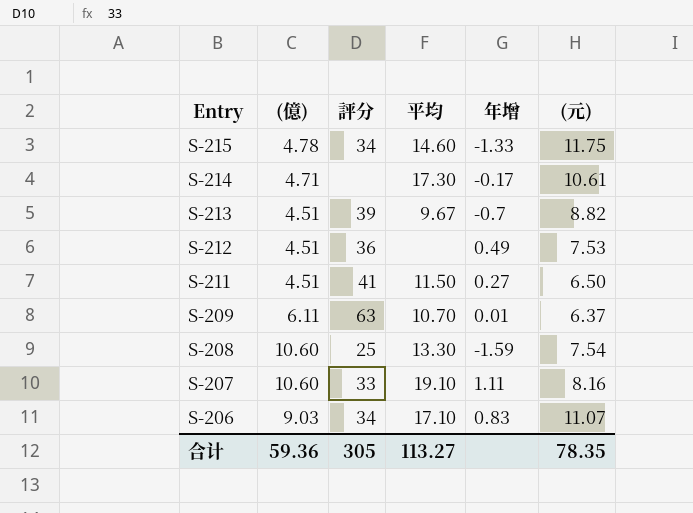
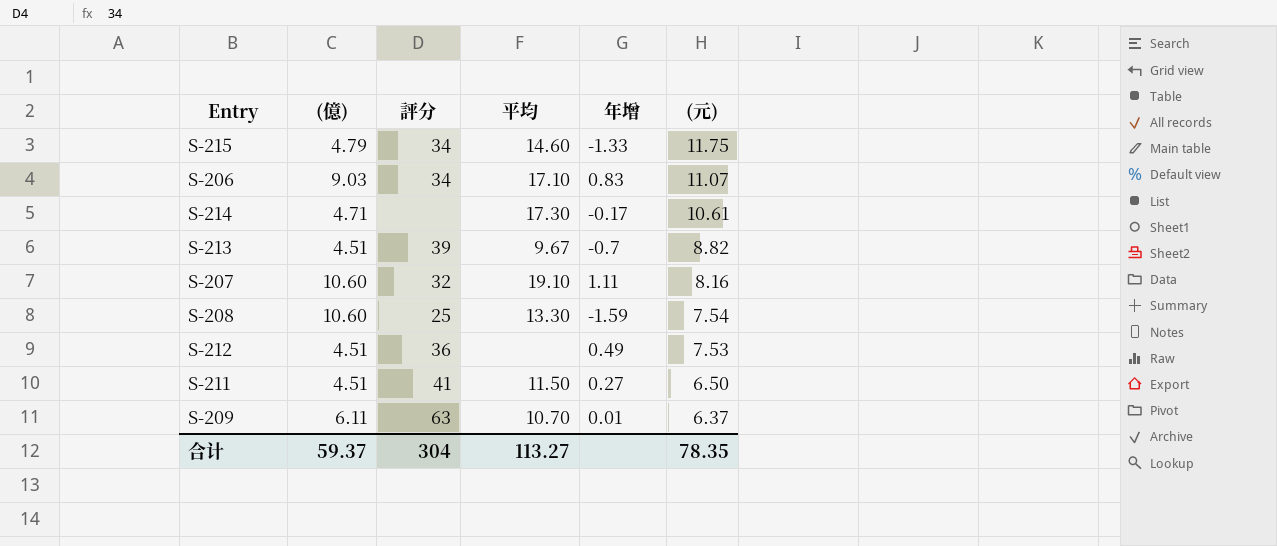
row order: Entry descending -> (元) descending
S-215 | (億): 4.78 -> 4.79
S-207 | 評分: 33 -> 32
合计 | (億): 59.36 -> 59.37
合计 | 評分: 305 -> 304

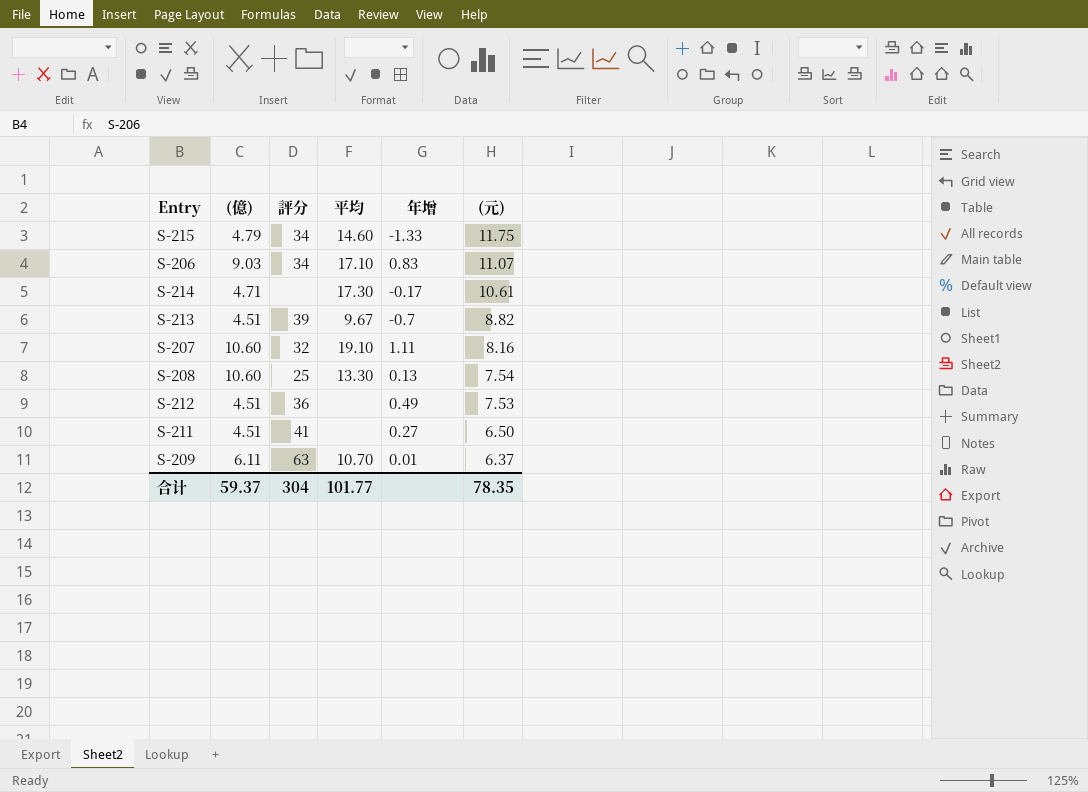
S-208 | 年增: -1.59 -> 0.13
S-211 | 平均: 11.50 -> none
合计 | 平均: 113.27 -> 101.77

